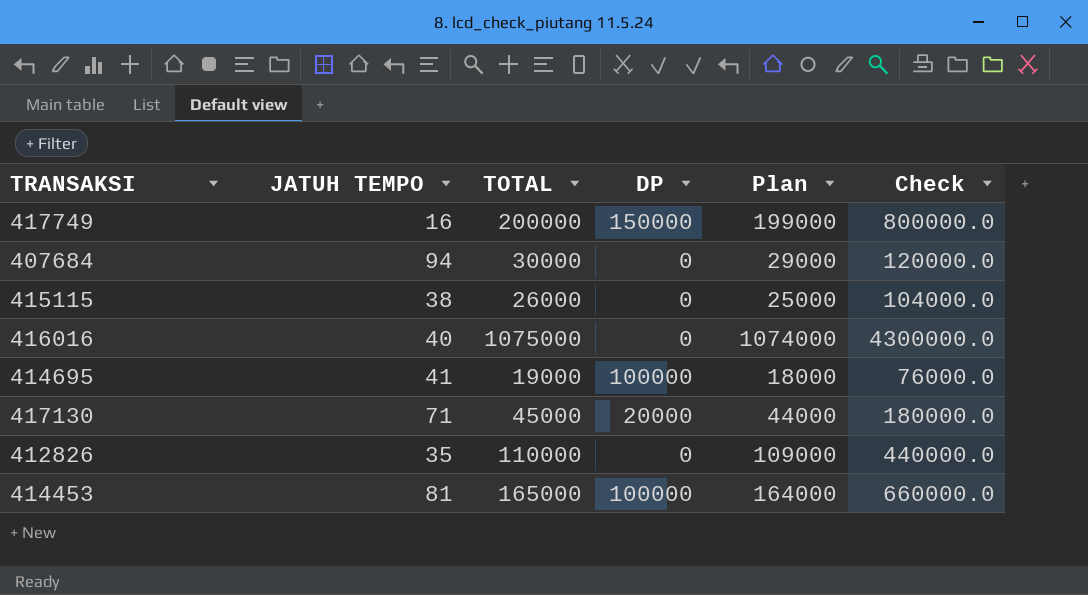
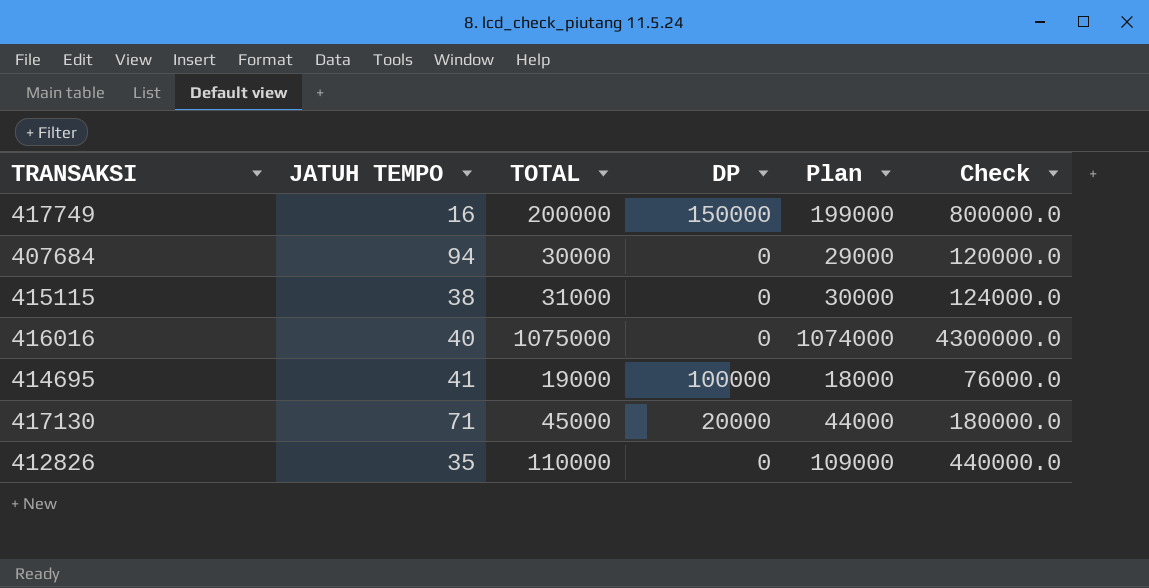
row 414453: 81 | 165000 | 100000 | 164000 | 660000.0 -> none
415115 | TOTAL: 26000 -> 31000
415115 | Plan: 25000 -> 30000
415115 | Check: 104000.0 -> 124000.0

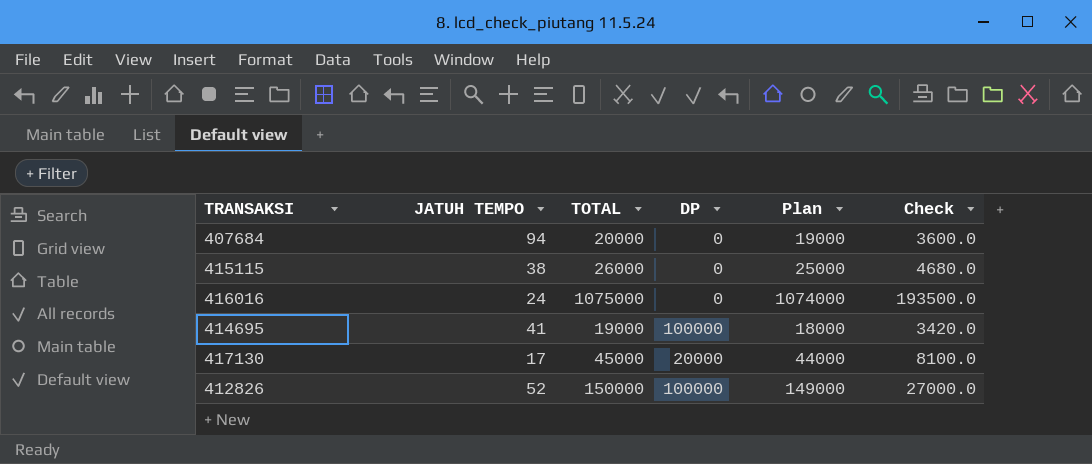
column Check | formula: [TOTAL] * 4 -> [TOTAL] * 0.18
row 417749: 16 | 200000 | 150000 | 199000 | 800000.0 -> none
407684 | TOTAL: 30000 -> 20000
407684 | Plan: 29000 -> 19000
415115 | TOTAL: 31000 -> 26000
415115 | Plan: 30000 -> 25000
416016 | JATUH TEMPO: 40 -> 24
417130 | JATUH TEMPO: 71 -> 17
412826 | JATUH TEMPO: 35 -> 52
412826 | TOTAL: 110000 -> 150000
412826 | DP: 0 -> 100000
412826 | Plan: 109000 -> 149000

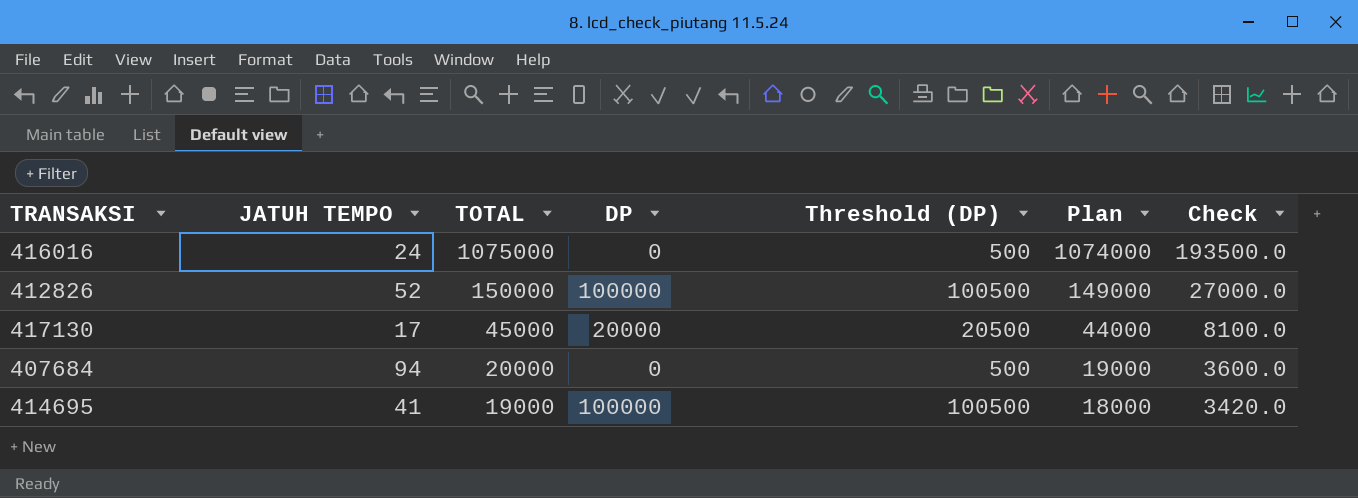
row order: none -> TOTAL descending
column Threshold (DP) | formula: none -> [DP] + 500
row 415115: 38 | 26000 | 0 | 25000 | 4680.0 -> none

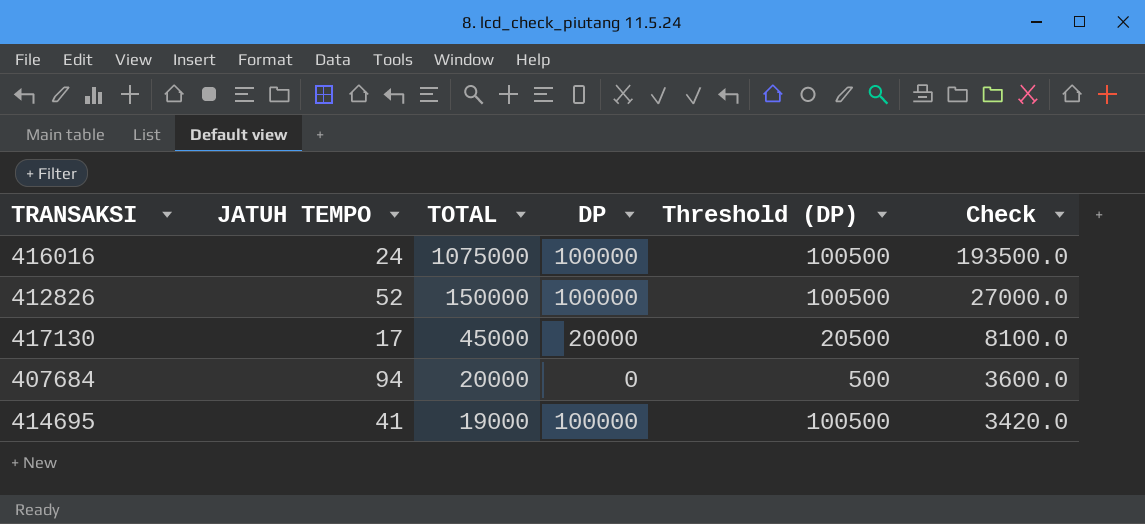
column Plan | formula: [TOTAL] - 1000 -> none
416016 | DP: 0 -> 100000
416016 | Threshold (DP): 500 -> 100500

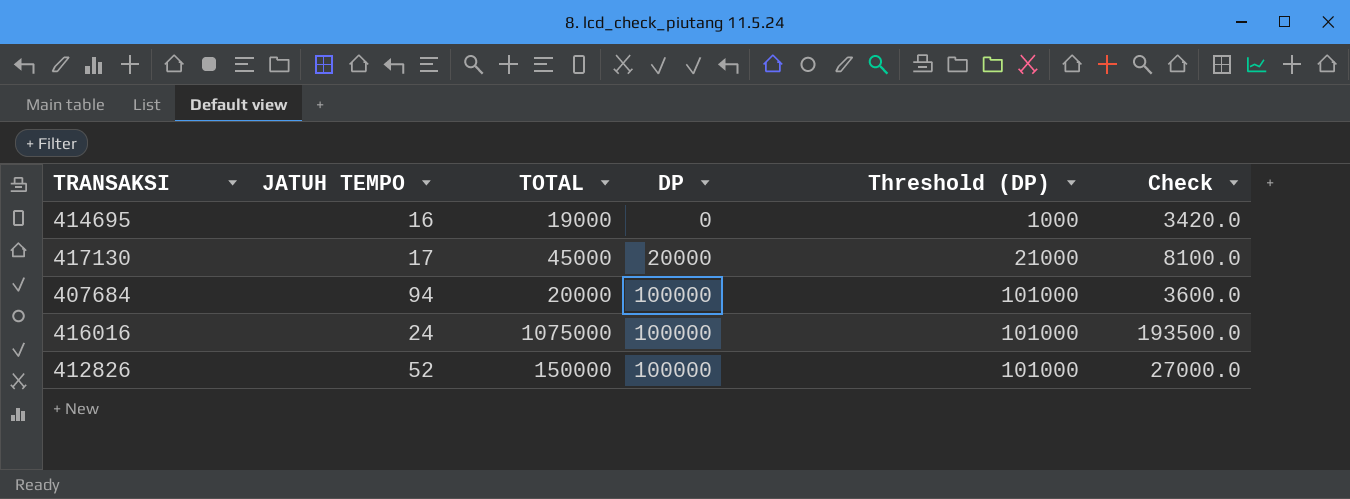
row order: TOTAL descending -> DP ascending
column Threshold (DP) | formula: [DP] + 500 -> [DP] + 1000
414695 | JATUH TEMPO: 41 -> 16
414695 | DP: 100000 -> 0
407684 | DP: 0 -> 100000

